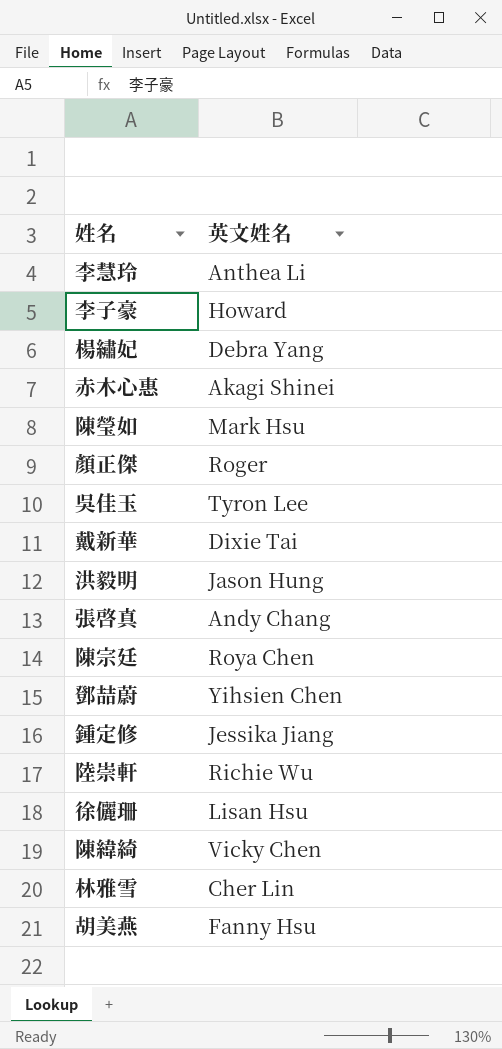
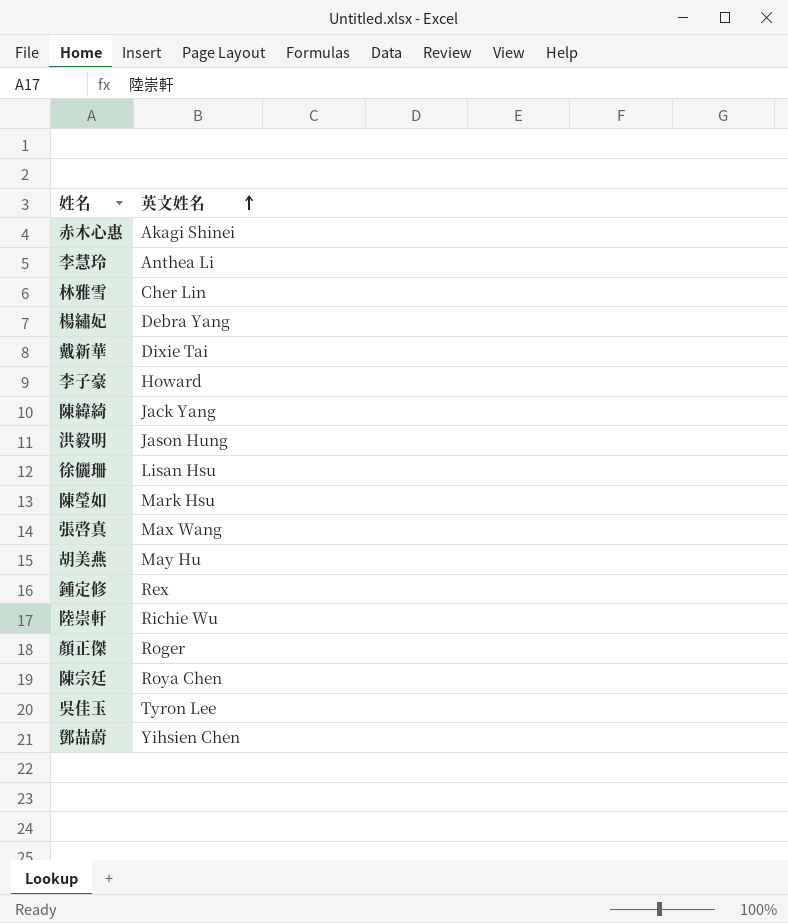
row order: none -> 英文姓名 ascending
陳緯綺 | 英文姓名: Vicky Chen -> Jack Yang
張啓真 | 英文姓名: Andy Chang -> Max Wang
胡美燕 | 英文姓名: Fanny Hsu -> May Hu
鍾定修 | 英文姓名: Jessika Jiang -> Rex

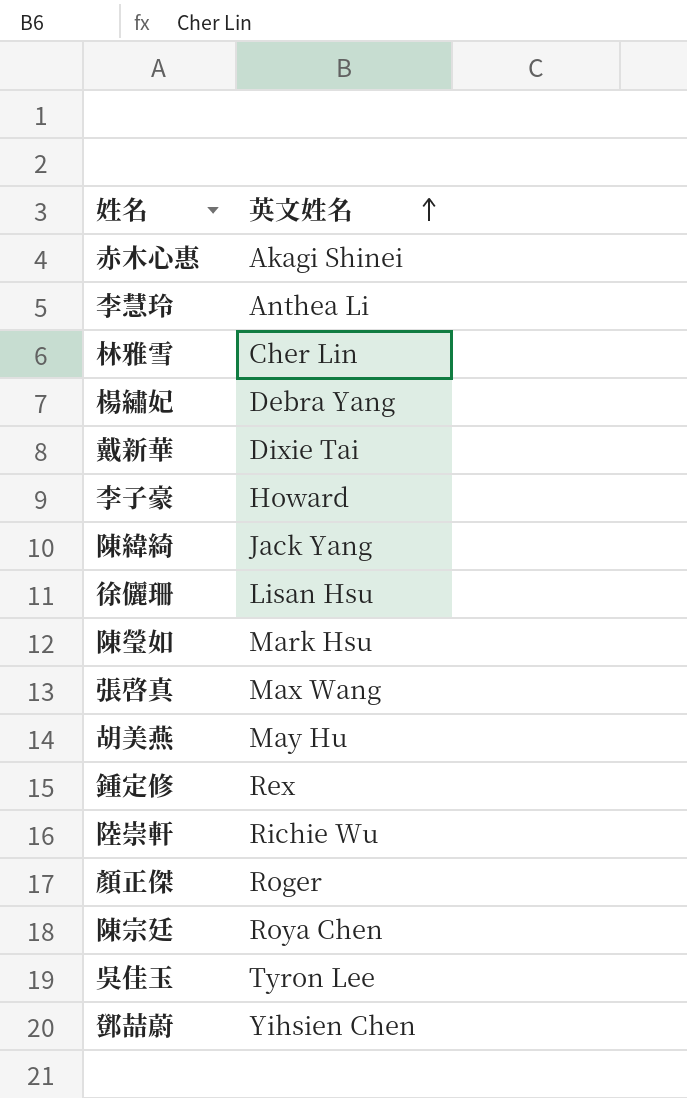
row 洪毅明: Jason Hung -> none

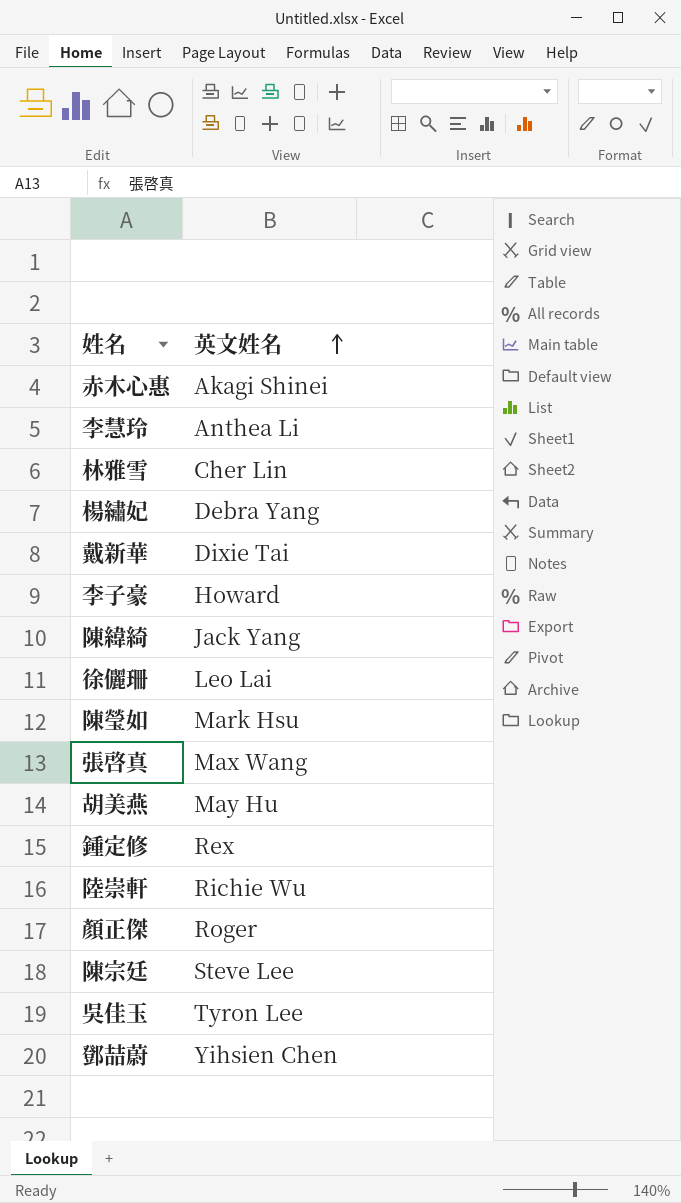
徐儷珊 | 英文姓名: Lisan Hsu -> Leo Lai
陳宗廷 | 英文姓名: Roya Chen -> Steve Lee

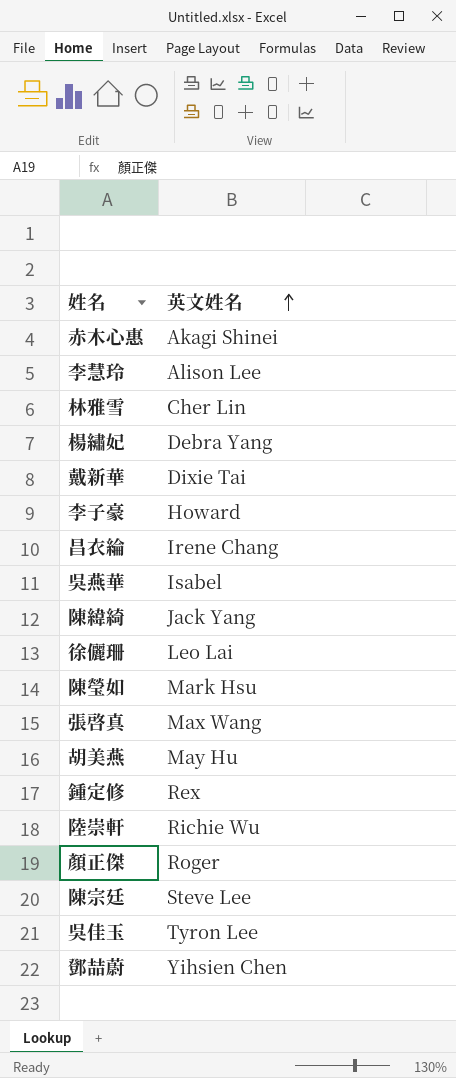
李慧玲 | 英文姓名: Anthea Li -> Alison Lee
row 昌衣綸: none -> Irene Chang
row 吳燕華: none -> Isabel

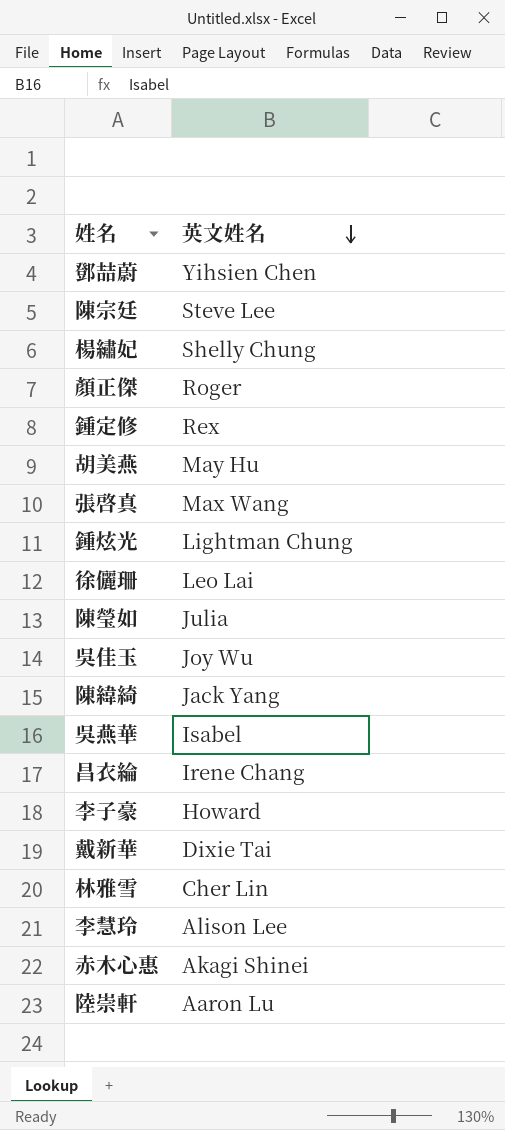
row order: 英文姓名 ascending -> 英文姓名 descending
楊繡妃 | 英文姓名: Debra Yang -> Shelly Chung
row 鍾炫光: none -> Lightman Chung
陳瑩如 | 英文姓名: Mark Hsu -> Julia
吳佳玉 | 英文姓名: Tyron Lee -> Joy Wu
陸崇軒 | 英文姓名: Richie Wu -> Aaron Lu

